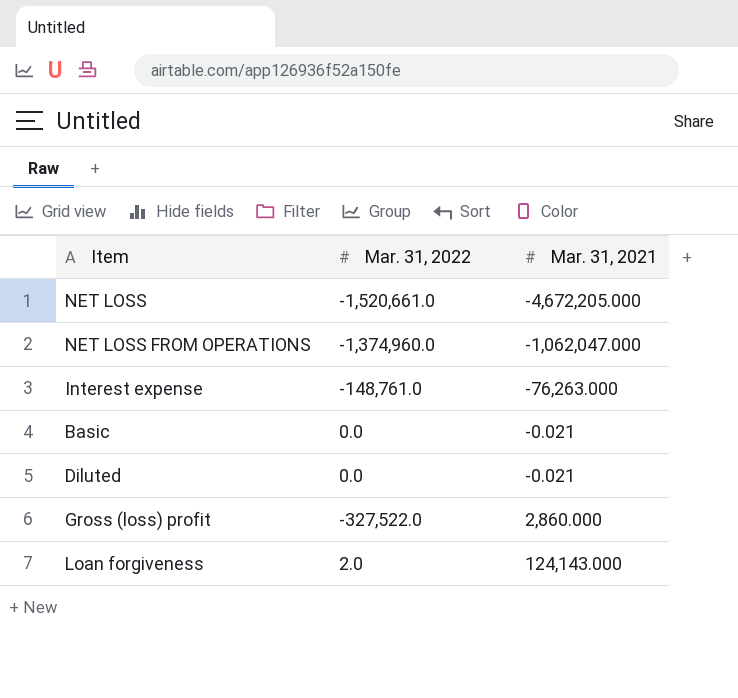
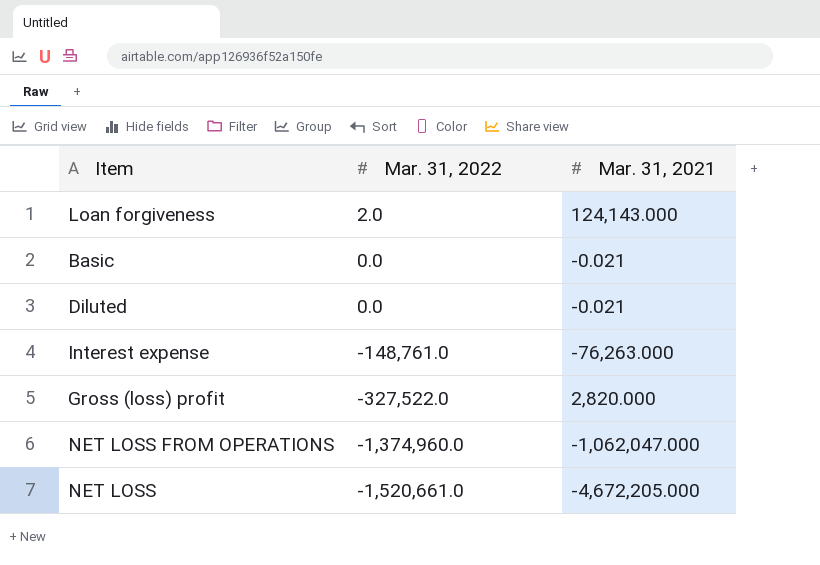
row order: Mar. 31, 2021 ascending -> Mar. 31, 2022 descending
Gross (loss) profit | Mar. 31, 2021: 2,860.000 -> 2,820.000

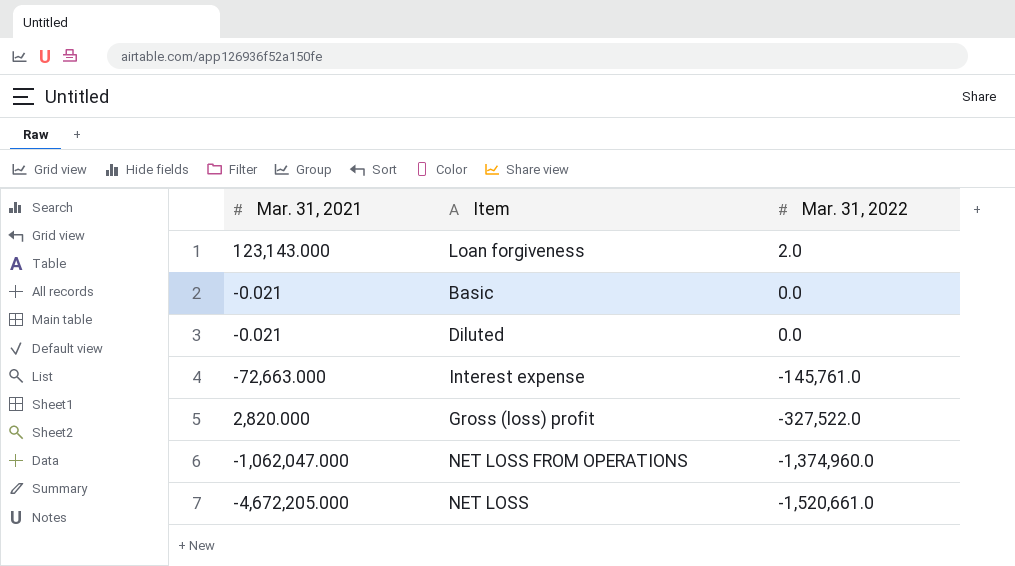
column Mar. 31, 2021 | position: 3 -> 1
Loan forgiveness | Mar. 31, 2021: 124,143.000 -> 123,143.000
Interest expense | Mar. 31, 2021: -76,263.000 -> -72,663.000
Interest expense | Mar. 31, 2022: -148,761.0 -> -145,761.0

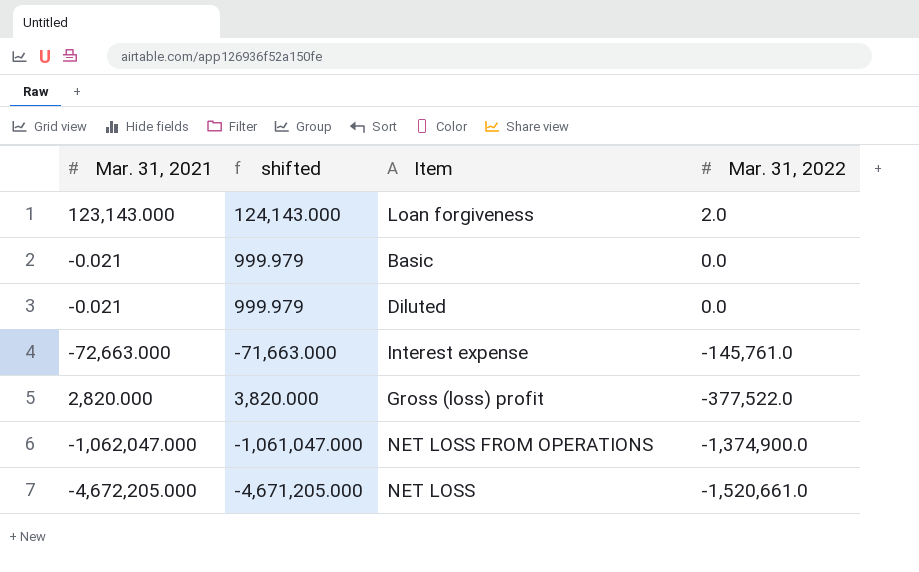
column shifted | formula: none -> [Mar. 31, 2021] + 1000
Gross (loss) profit | Mar. 31, 2022: -327,522.0 -> -377,522.0
NET LOSS FROM OPERATIONS | Mar. 31, 2022: -1,374,960.0 -> -1,374,900.0

